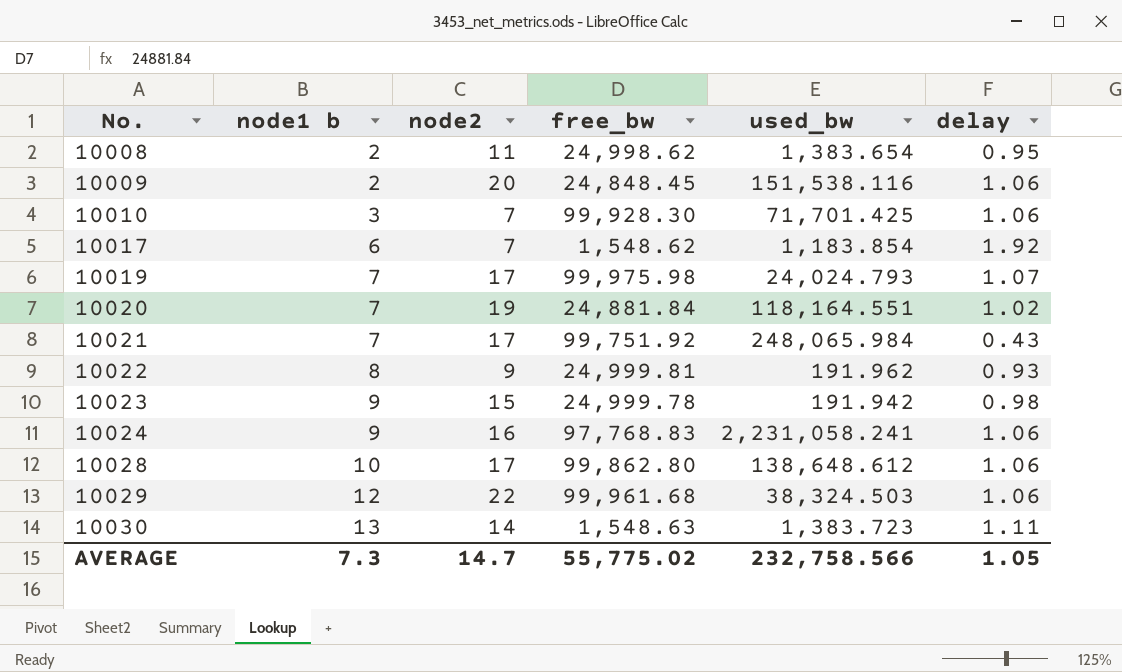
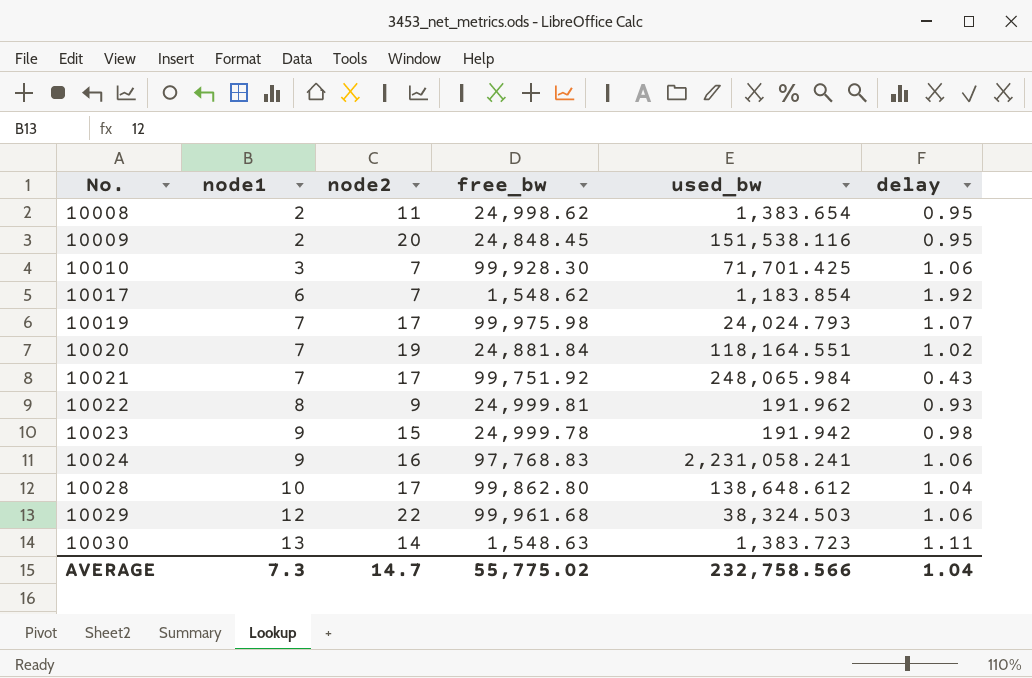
column name: node1 b -> node1
10009 | delay: 1.06 -> 0.95
10028 | delay: 1.06 -> 1.04
AVERAGE | delay: 1.05 -> 1.04

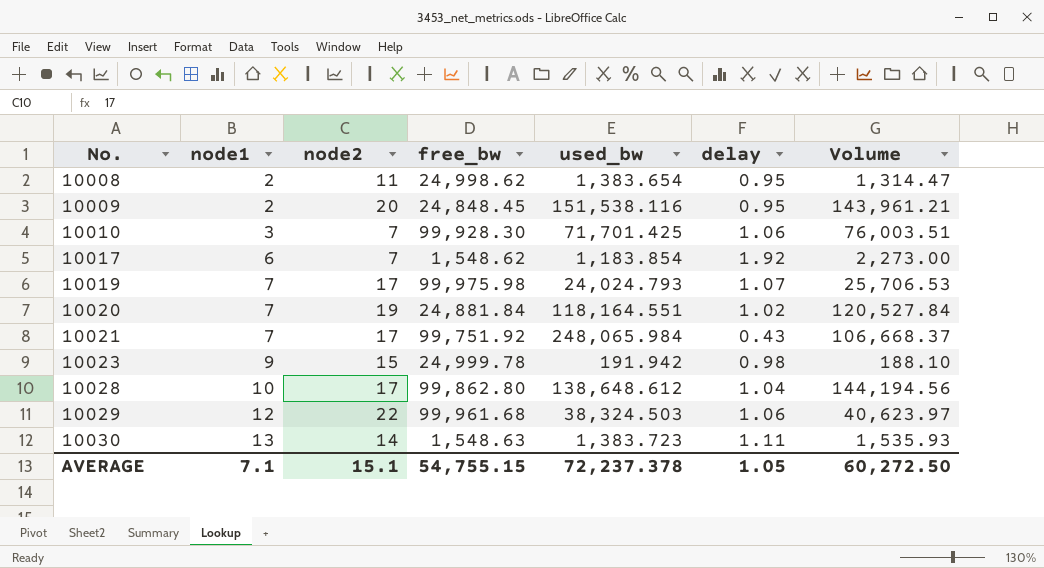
column Volume | formula: none -> [used_bw] * [delay]
row 10022: 8 | 9 | 24,999.81 | 191.962 | 0.93 -> none
row 10024: 9 | 16 | 97,768.83 | 2,231,058.241 | 1.06 -> none
AVERAGE | node1: 7.3 -> 7.1
AVERAGE | node2: 14.7 -> 15.1
AVERAGE | free_bw: 55,775.02 -> 54,755.15
AVERAGE | used_bw: 232,758.566 -> 72,237.378
AVERAGE | delay: 1.04 -> 1.05

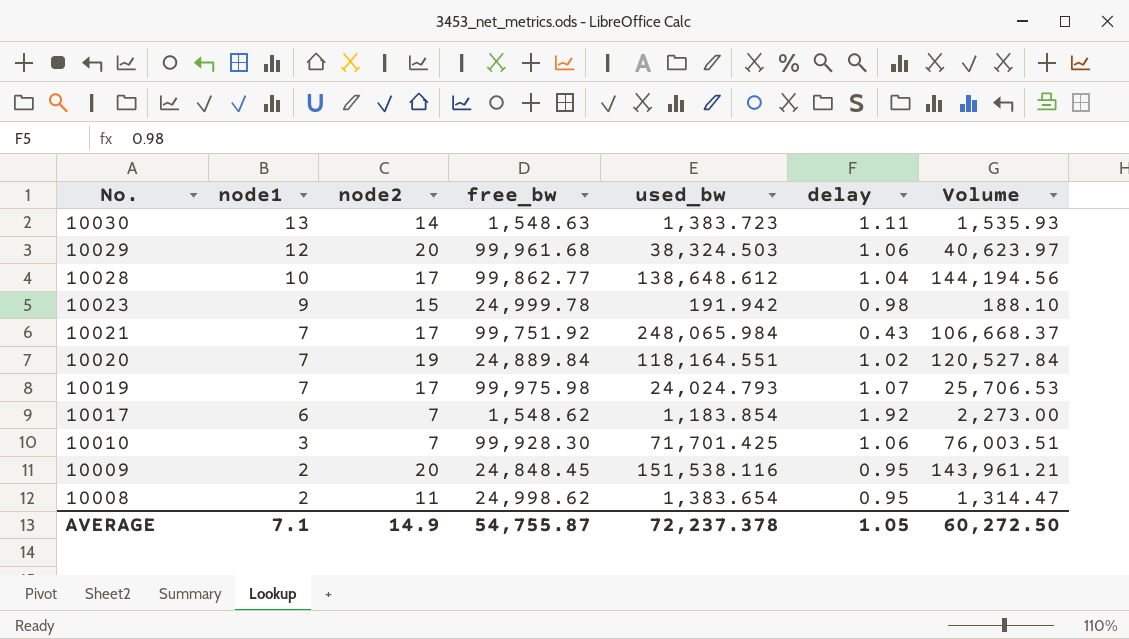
row order: No. ascending -> No. descending
10029 | node2: 22 -> 20
10028 | free_bw: 99,862.80 -> 99,862.77
10020 | free_bw: 24,881.84 -> 24,889.84
AVERAGE | node2: 15.1 -> 14.9
AVERAGE | free_bw: 54,755.15 -> 54,755.87

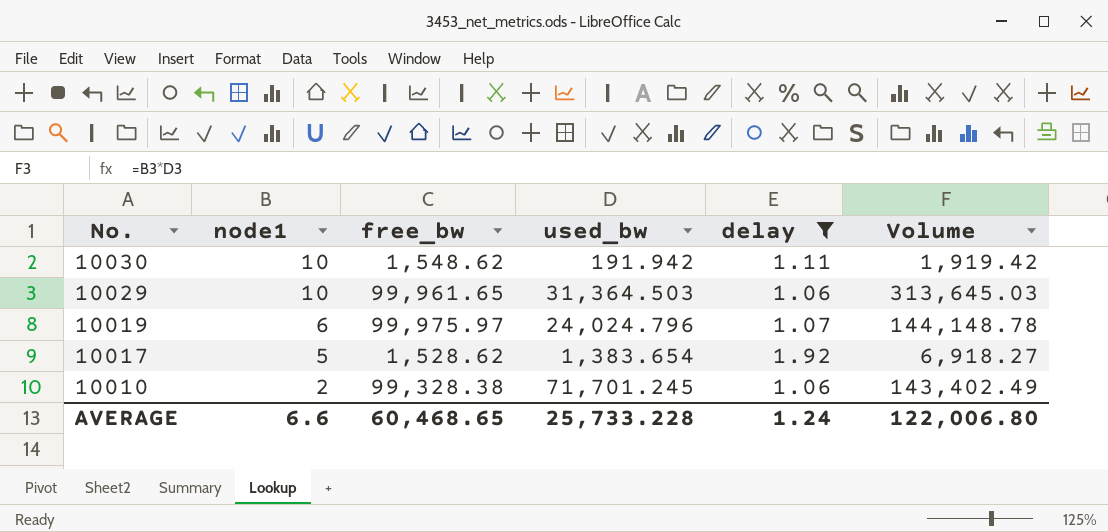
filter: none -> delay >= 1.06
column node2 | position: 3 -> none
column Volume | formula: [used_bw] * [delay] -> [node1] * [used_bw]
10030 | node1: 13 -> 10
10030 | free_bw: 1,548.63 -> 1,548.62
10030 | used_bw: 1,383.723 -> 191.942
10029 | node1: 12 -> 10
10029 | free_bw: 99,961.68 -> 99,961.65
10029 | used_bw: 38,324.503 -> 31,364.503
10019 | node1: 7 -> 6
10019 | free_bw: 99,975.98 -> 99,975.97
10019 | used_bw: 24,024.793 -> 24,024.796
10017 | node1: 6 -> 5
10017 | free_bw: 1,548.62 -> 1,528.62
10017 | used_bw: 1,183.854 -> 1,383.654
10010 | node1: 3 -> 2
10010 | free_bw: 99,928.30 -> 99,328.38
10010 | used_bw: 71,701.425 -> 71,701.245
AVERAGE | node1: 7.1 -> 6.6
AVERAGE | free_bw: 54,755.87 -> 60,468.65
AVERAGE | used_bw: 72,237.378 -> 25,733.228
AVERAGE | delay: 1.05 -> 1.24
AVERAGE | Volume: 60,272.50 -> 122,006.80

